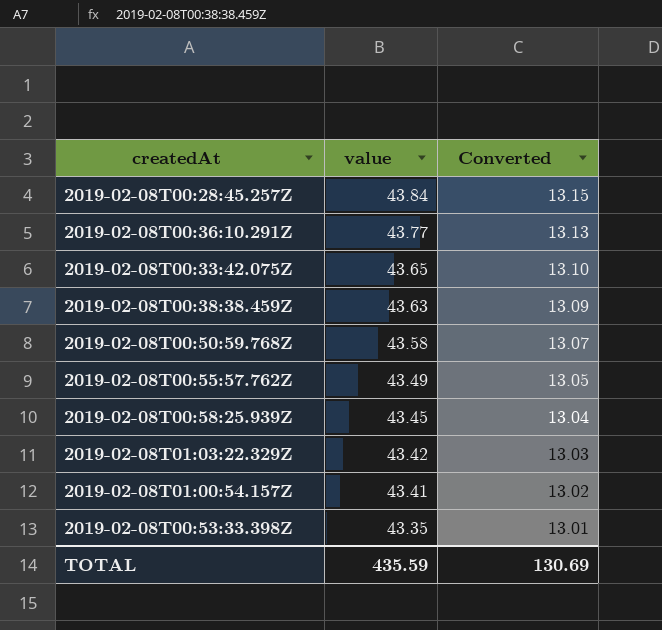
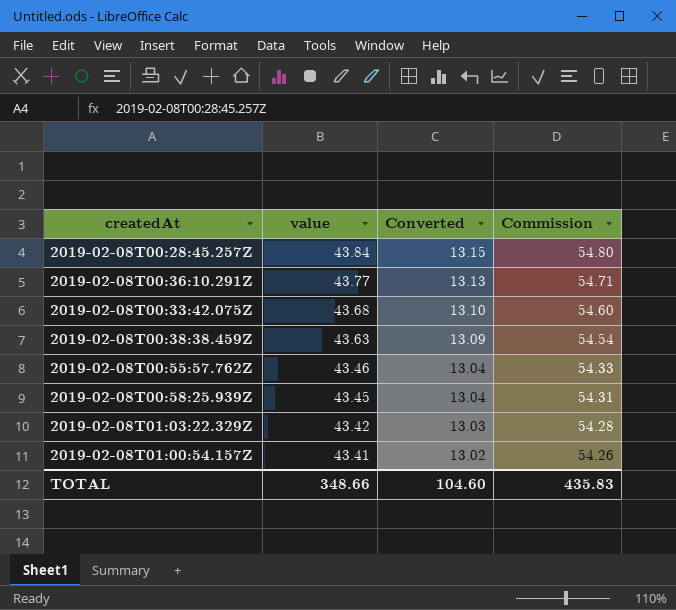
column Commission | formula: none -> [value] * 1.25
row 2019-02-08T00:50:59.768Z: 43.58 | 13.07 -> none
row 2019-02-08T00:53:33.398Z: 43.35 | 13.01 -> none
2019-02-08T00:33:42.075Z | value: 43.65 -> 43.68
2019-02-08T00:55:57.762Z | value: 43.49 -> 43.46
2019-02-08T00:55:57.762Z | Converted: 13.05 -> 13.04
TOTAL | value: 435.59 -> 348.66
TOTAL | Converted: 130.69 -> 104.60

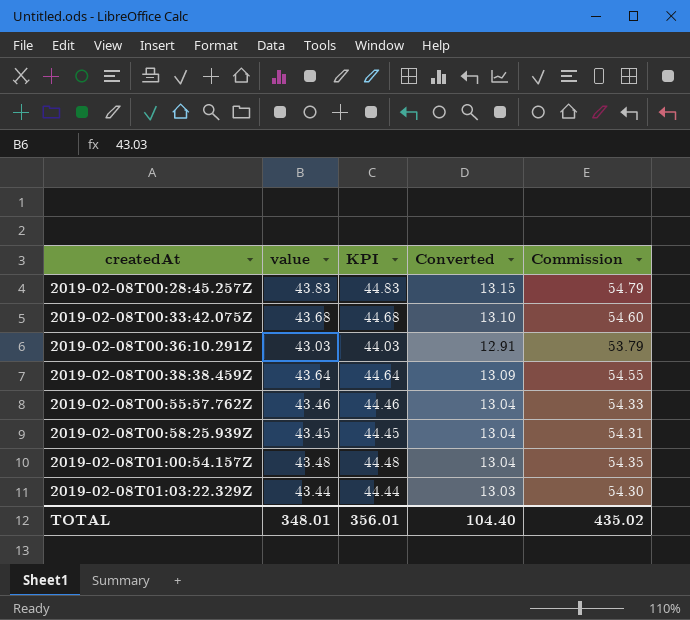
row order: value descending -> createdAt ascending
column KPI | formula: none -> [value] + 1
2019-02-08T00:28:45.257Z | value: 43.84 -> 43.83
2019-02-08T00:28:45.257Z | Commission: 54.80 -> 54.79
2019-02-08T00:36:10.291Z | value: 43.77 -> 43.03
2019-02-08T00:36:10.291Z | Converted: 13.13 -> 12.91
2019-02-08T00:36:10.291Z | Commission: 54.71 -> 53.79
2019-02-08T00:38:38.459Z | value: 43.63 -> 43.64
2019-02-08T00:38:38.459Z | Commission: 54.54 -> 54.55
2019-02-08T01:00:54.157Z | value: 43.41 -> 43.48
2019-02-08T01:00:54.157Z | Converted: 13.02 -> 13.04
2019-02-08T01:00:54.157Z | Commission: 54.26 -> 54.35
2019-02-08T01:03:22.329Z | value: 43.42 -> 43.44
2019-02-08T01:03:22.329Z | Commission: 54.28 -> 54.30
TOTAL | value: 348.66 -> 348.01
TOTAL | Converted: 104.60 -> 104.40
TOTAL | Commission: 435.83 -> 435.02

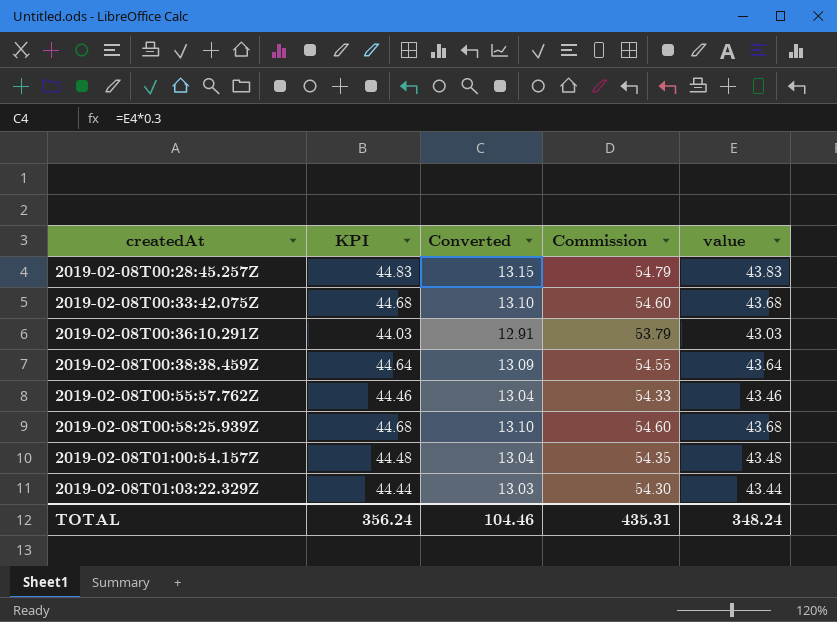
column value | position: 2 -> 5
2019-02-08T00:58:25.939Z | KPI: 44.45 -> 44.68
2019-02-08T00:58:25.939Z | Converted: 13.04 -> 13.10
2019-02-08T00:58:25.939Z | Commission: 54.31 -> 54.60
2019-02-08T00:58:25.939Z | value: 43.45 -> 43.68
TOTAL | KPI: 356.01 -> 356.24
TOTAL | Converted: 104.40 -> 104.46
TOTAL | Commission: 435.02 -> 435.31
TOTAL | value: 348.01 -> 348.24

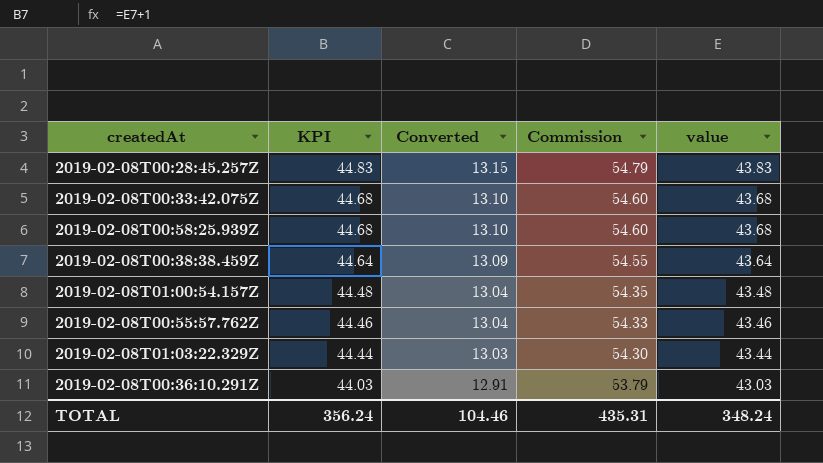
row order: createdAt ascending -> KPI descending

